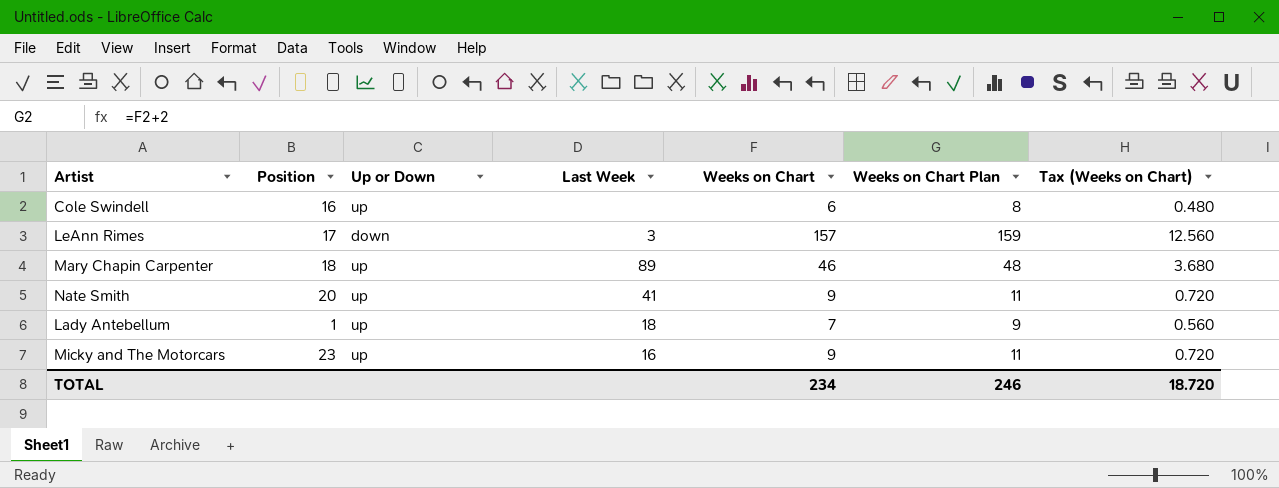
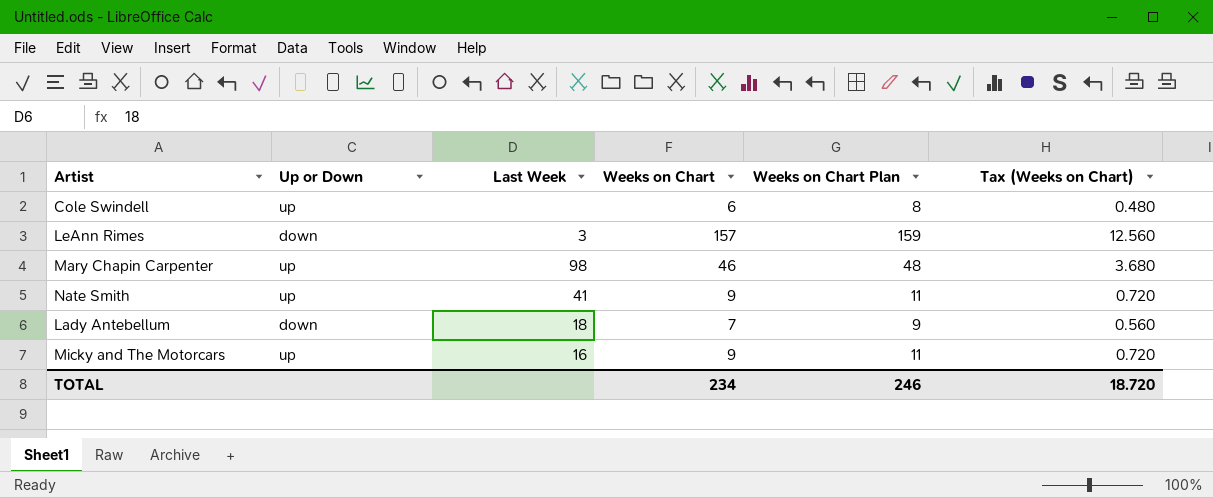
column Position | position: 2 -> none
Mary Chapin Carpenter | Last Week: 89 -> 98
Lady Antebellum | Up or Down: up -> down

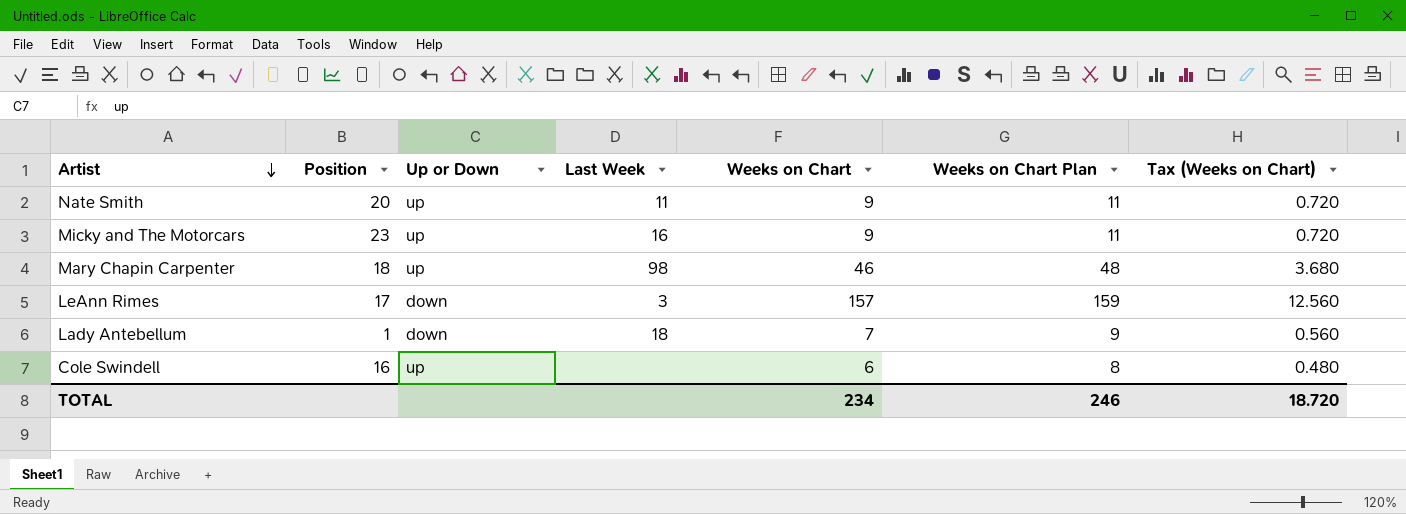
row order: none -> Artist descending
column Position | position: none -> 2
Nate Smith | Last Week: 41 -> 11

